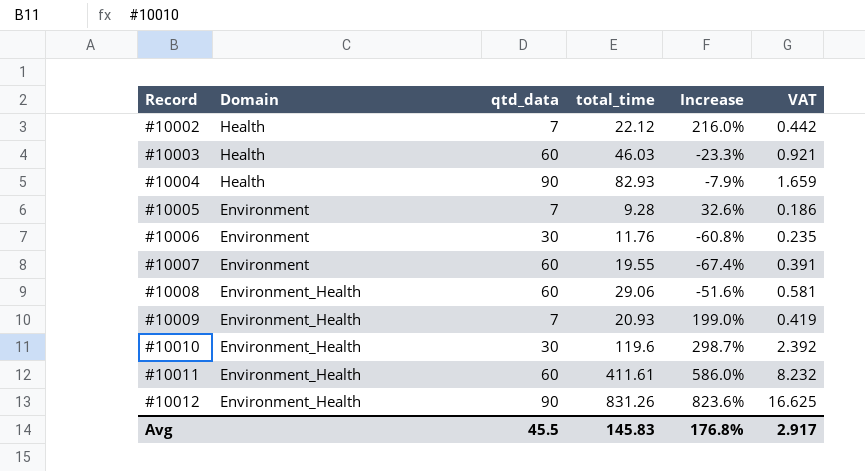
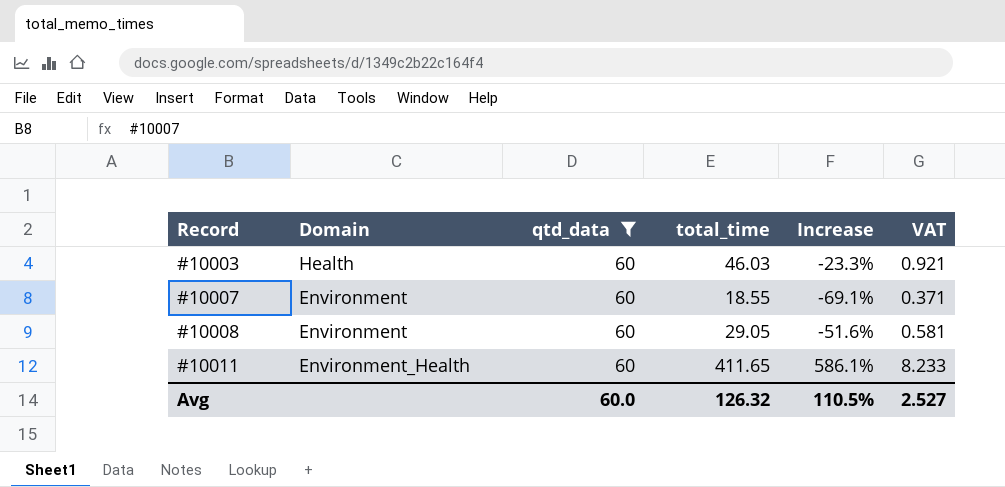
filter: none -> qtd_data = 60
#10007 | total_time: 19.55 -> 18.55
#10007 | Increase: -67.4% -> -69.1%
#10007 | VAT: 0.391 -> 0.371
#10008 | Domain: Environment_Health -> Environment
#10008 | total_time: 29.06 -> 29.05
#10011 | total_time: 411.61 -> 411.65
#10011 | Increase: 586.0% -> 586.1%
#10011 | VAT: 8.232 -> 8.233
Avg | qtd_data: 45.5 -> 60.0
Avg | total_time: 145.83 -> 126.32
Avg | Increase: 176.8% -> 110.5%
Avg | VAT: 2.917 -> 2.527

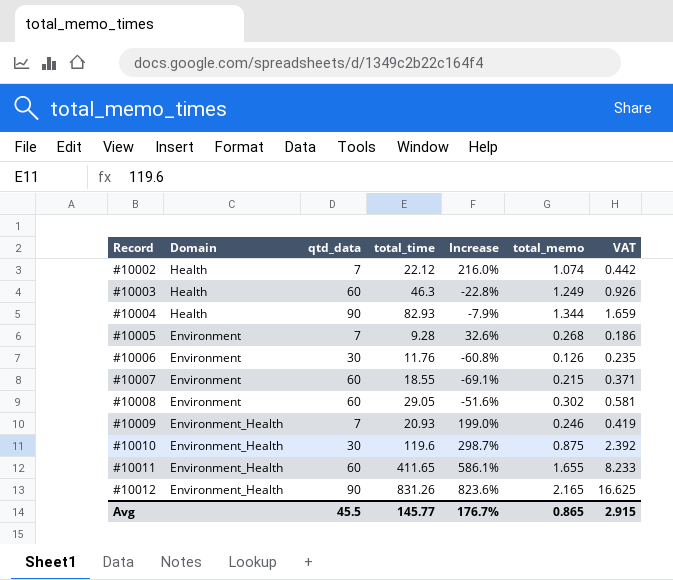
filter: qtd_data = 60 -> none
column total_memo | position: none -> 6
#10003 | total_time: 46.03 -> 46.3
#10003 | Increase: -23.3% -> -22.8%
#10003 | VAT: 0.921 -> 0.926
Avg | qtd_data: 60.0 -> 45.5
Avg | total_time: 126.32 -> 145.77
Avg | Increase: 110.5% -> 176.7%
Avg | VAT: 2.527 -> 2.915

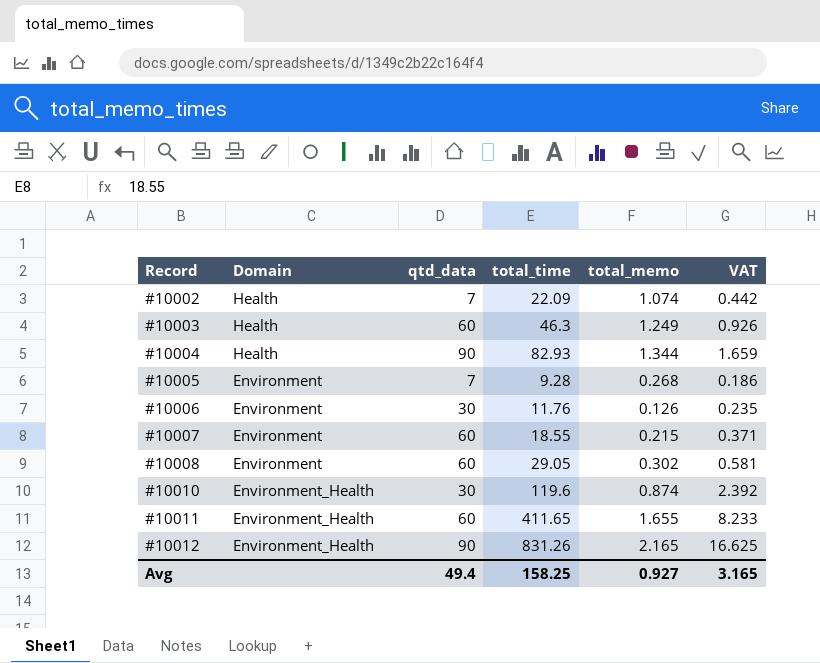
column Increase | formula: ([total_time] - [qtd_data]) / [qtd_data] -> none
row #10009: Environment_Health | 7 | 20.93 | 199.0% | 0.246 | 0.419 -> none
#10002 | total_time: 22.12 -> 22.09
#10010 | total_memo: 0.875 -> 0.874
Avg | qtd_data: 45.5 -> 49.4
Avg | total_time: 145.77 -> 158.25
Avg | total_memo: 0.865 -> 0.927
Avg | VAT: 2.915 -> 3.165

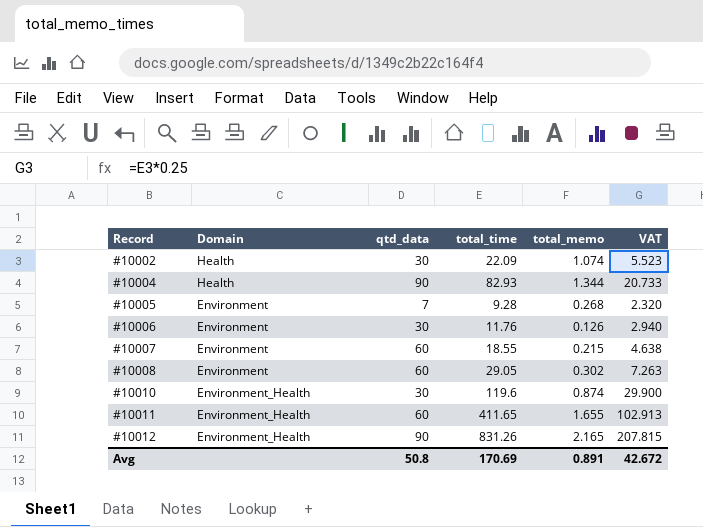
column VAT | formula: [total_time] * 0.02 -> [total_time] * 0.25
row #10003: Health | 60 | 46.3 | 1.249 | 0.926 -> none
#10002 | qtd_data: 7 -> 30
Avg | qtd_data: 49.4 -> 50.8
Avg | total_time: 158.25 -> 170.69
Avg | total_memo: 0.927 -> 0.891
Avg | VAT: 3.165 -> 42.672

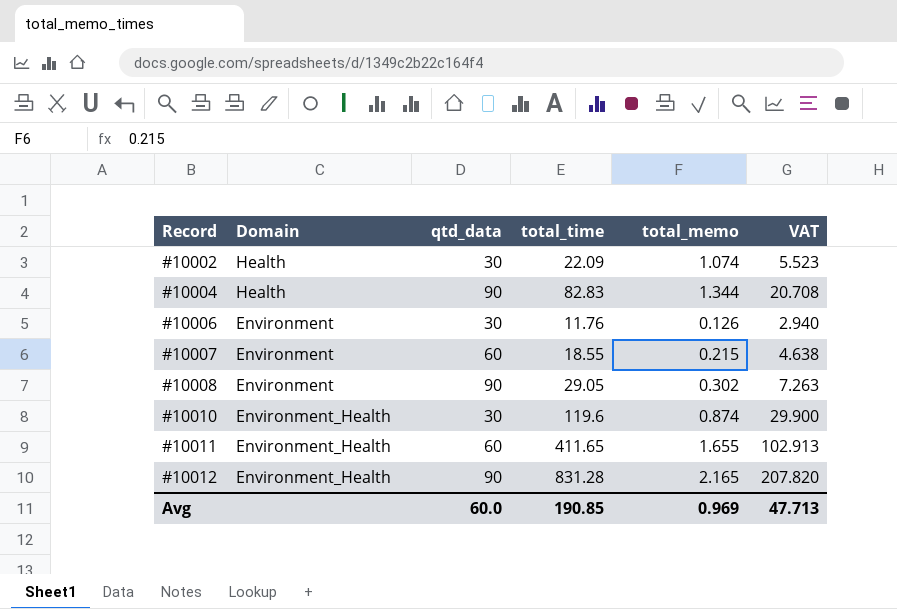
row #10005: Environment | 7 | 9.28 | 0.268 | 2.320 -> none
#10004 | total_time: 82.93 -> 82.83
#10004 | VAT: 20.733 -> 20.708
#10008 | qtd_data: 60 -> 90
#10012 | total_time: 831.26 -> 831.28
#10012 | VAT: 207.815 -> 207.820
Avg | qtd_data: 50.8 -> 60.0
Avg | total_time: 170.69 -> 190.85
Avg | total_memo: 0.891 -> 0.969
Avg | VAT: 42.672 -> 47.713

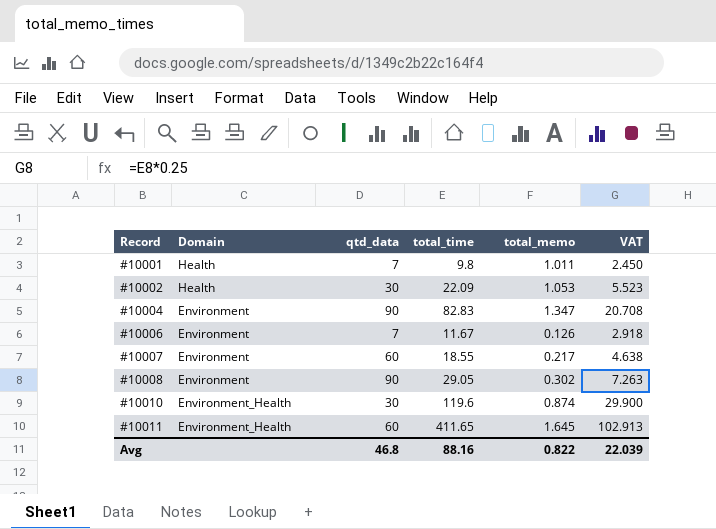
row #10012: Environment_Health | 90 | 831.28 | 2.165 | 207.820 -> none
row #10001: none -> Health | 7 | 9.8 | 1.011 | 2.450
#10002 | total_memo: 1.074 -> 1.053
#10004 | Domain: Health -> Environment
#10004 | total_memo: 1.344 -> 1.347
#10006 | qtd_data: 30 -> 7
#10006 | total_time: 11.76 -> 11.67
#10006 | VAT: 2.940 -> 2.918
#10007 | total_memo: 0.215 -> 0.217
#10011 | total_memo: 1.655 -> 1.645
Avg | qtd_data: 60.0 -> 46.8
Avg | total_time: 190.85 -> 88.16
Avg | total_memo: 0.969 -> 0.822
Avg | VAT: 47.713 -> 22.039

